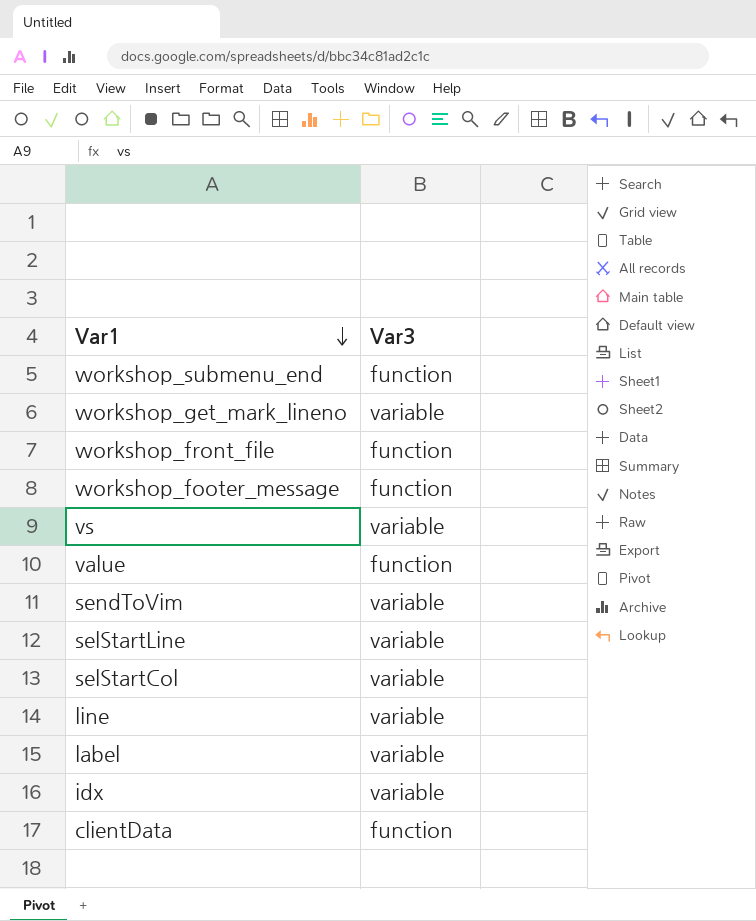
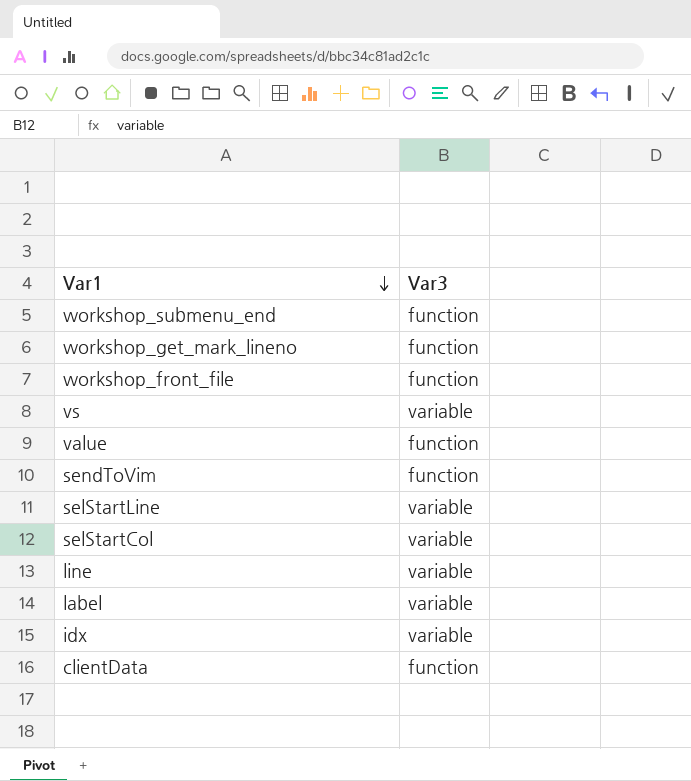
row workshop_footer_message: function -> none
workshop_get_mark_lineno | Var3: variable -> function
sendToVim | Var3: variable -> function

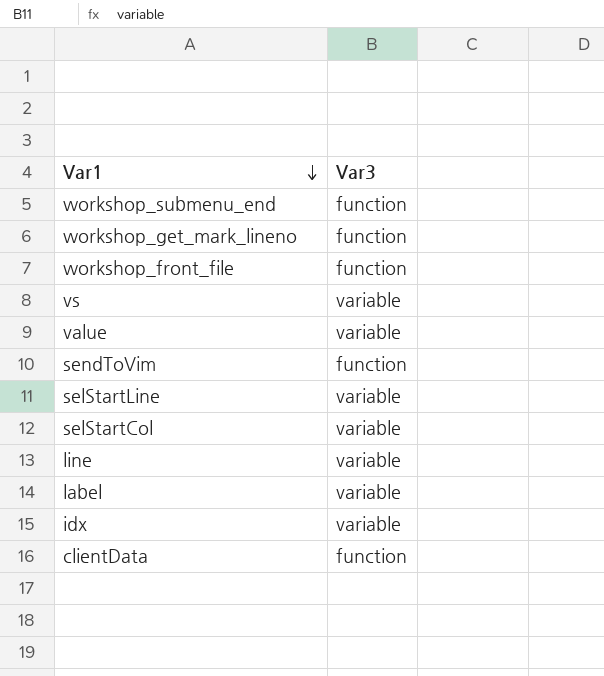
value | Var3: function -> variable

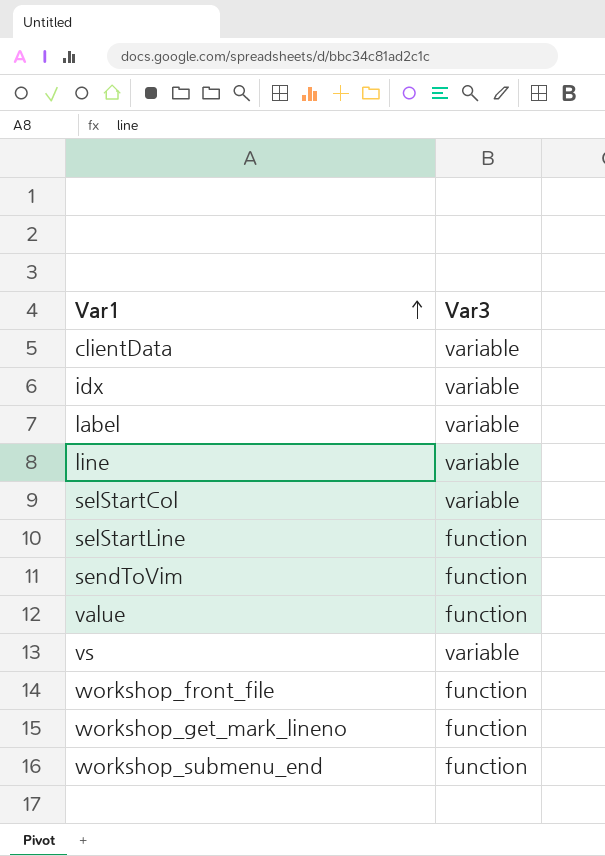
row order: Var1 descending -> Var1 ascending
clientData | Var3: function -> variable
selStartLine | Var3: variable -> function
value | Var3: variable -> function

